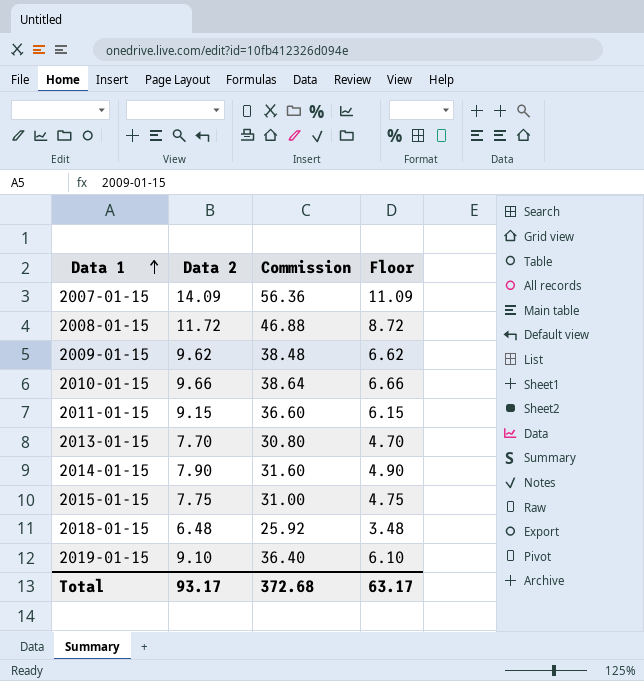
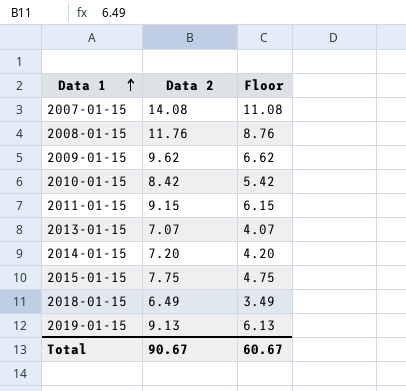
column Commission | formula: [Data 2] * 4 -> none
2007-01-15 | Data 2: 14.09 -> 14.08
2007-01-15 | Floor: 11.09 -> 11.08
2008-01-15 | Data 2: 11.72 -> 11.76
2008-01-15 | Floor: 8.72 -> 8.76
2010-01-15 | Data 2: 9.66 -> 8.42
2010-01-15 | Floor: 6.66 -> 5.42
2013-01-15 | Data 2: 7.70 -> 7.07
2013-01-15 | Floor: 4.70 -> 4.07
2014-01-15 | Data 2: 7.90 -> 7.20
2014-01-15 | Floor: 4.90 -> 4.20
2018-01-15 | Data 2: 6.48 -> 6.49
2018-01-15 | Floor: 3.48 -> 3.49
2019-01-15 | Data 2: 9.10 -> 9.13
2019-01-15 | Floor: 6.10 -> 6.13
Total | Data 2: 93.17 -> 90.67
Total | Floor: 63.17 -> 60.67

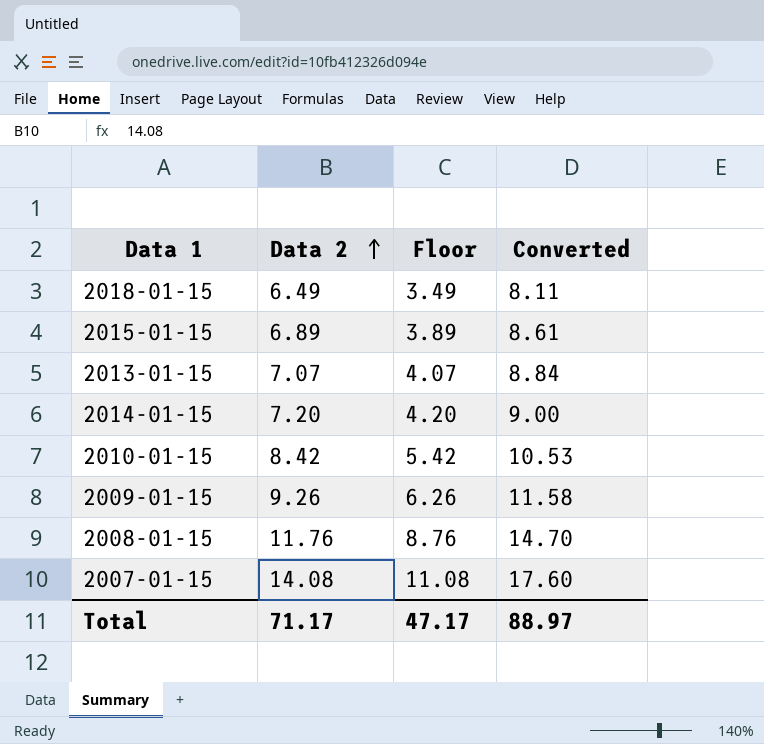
row order: Data 1 ascending -> Data 2 ascending
column Converted | formula: none -> [Data 2] * 1.25
row 2011-01-15: 9.15 | 6.15 -> none
row 2019-01-15: 9.13 | 6.13 -> none
2015-01-15 | Data 2: 7.75 -> 6.89
2015-01-15 | Floor: 4.75 -> 3.89
2009-01-15 | Data 2: 9.62 -> 9.26
2009-01-15 | Floor: 6.62 -> 6.26
Total | Data 2: 90.67 -> 71.17
Total | Floor: 60.67 -> 47.17

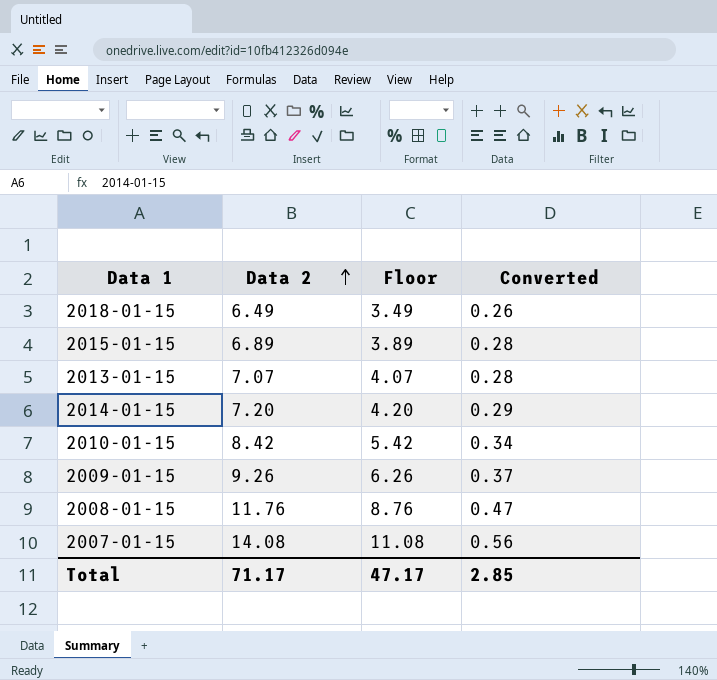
column Converted | formula: [Data 2] * 1.25 -> [Data 2] * 0.04
Total | Converted: 88.97 -> 2.85

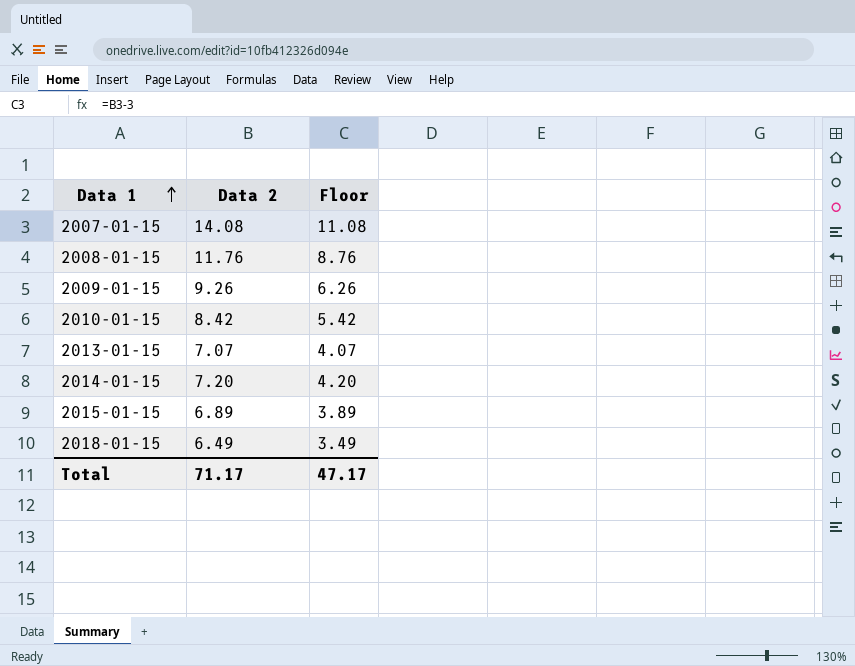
row order: Data 2 ascending -> Data 1 ascending
column Converted | formula: [Data 2] * 0.04 -> none

